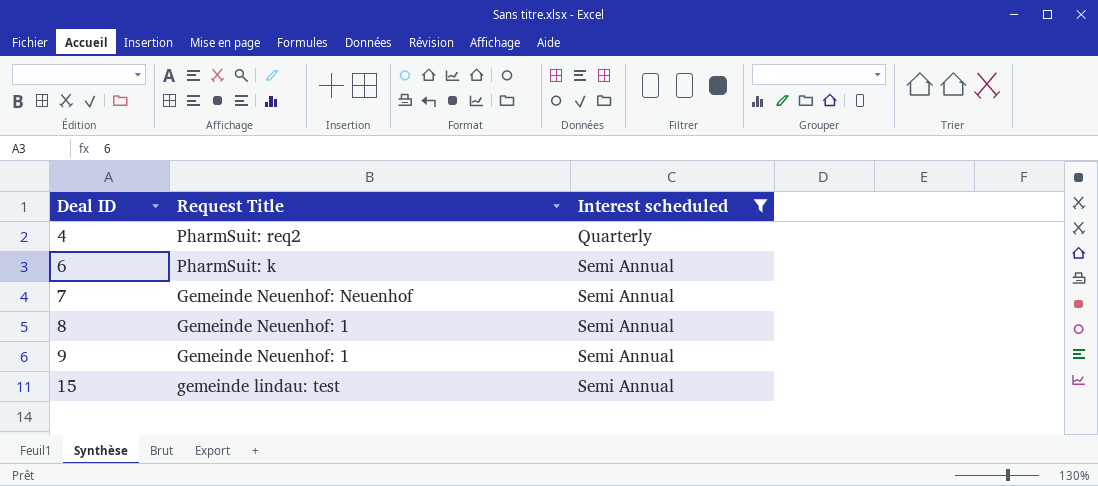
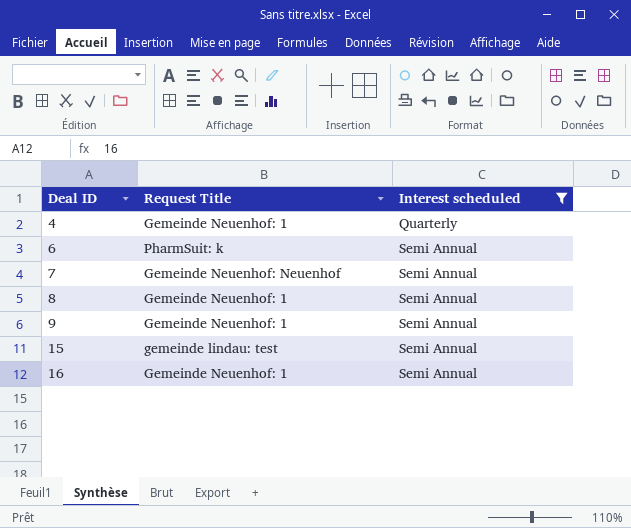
4 | Request Title: PharmSuit: req2 -> Gemeinde Neuenhof: 1
row 16: none -> Gemeinde Neuenhof: 1 | Semi Annual

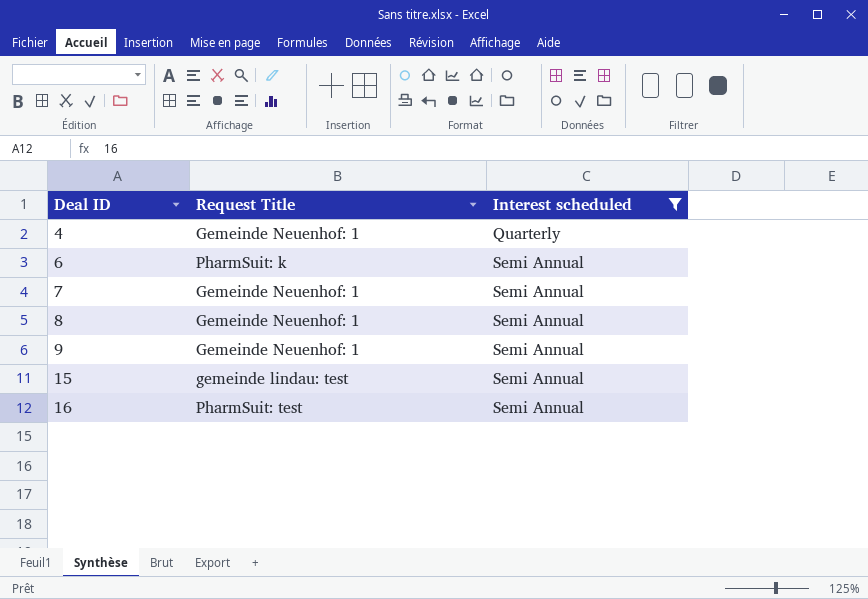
7 | Request Title: Gemeinde Neuenhof: Neuenhof -> Gemeinde Neuenhof: 1
16 | Request Title: Gemeinde Neuenhof: 1 -> PharmSuit: test

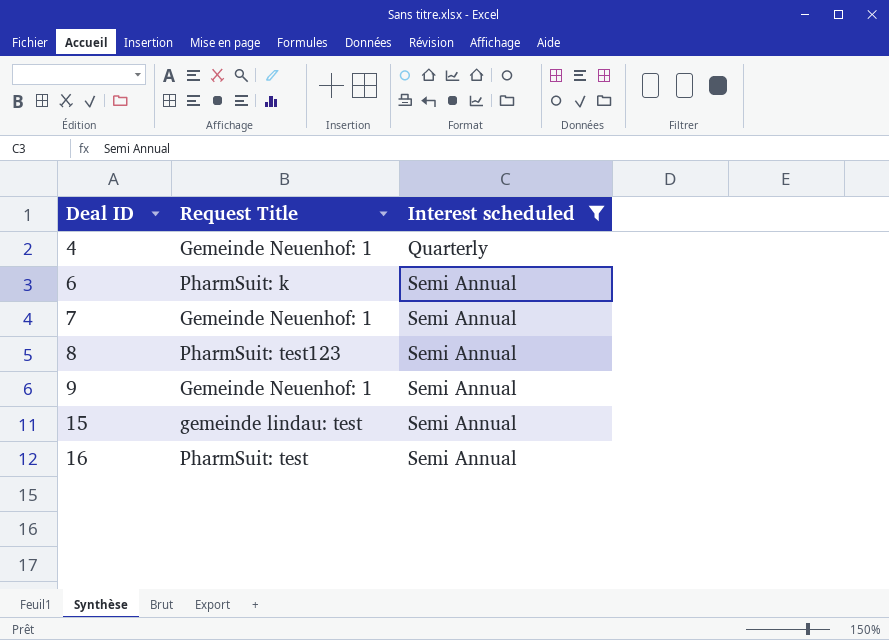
8 | Request Title: Gemeinde Neuenhof: 1 -> PharmSuit: test123

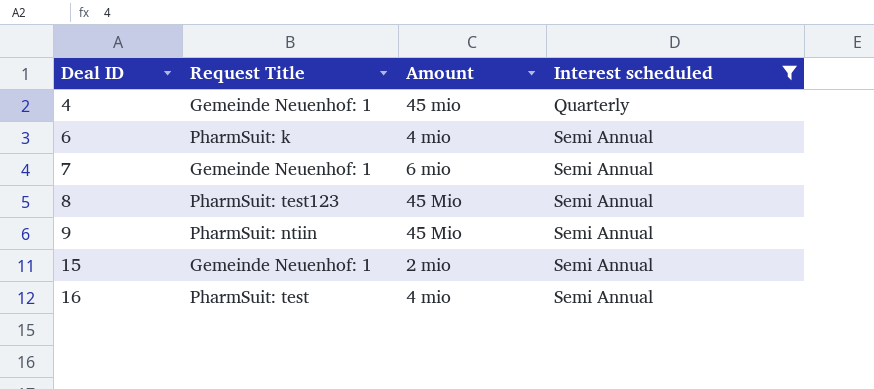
column Amount | position: none -> 3
9 | Request Title: Gemeinde Neuenhof: 1 -> PharmSuit: ntiin
15 | Request Title: gemeinde lindau: test -> Gemeinde Neuenhof: 1

